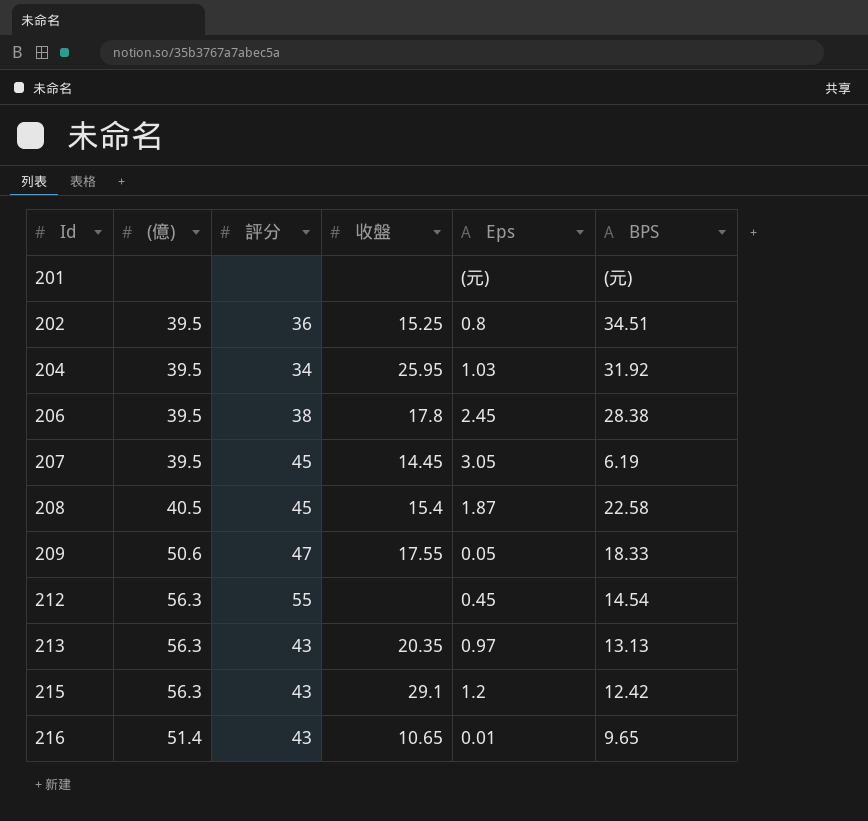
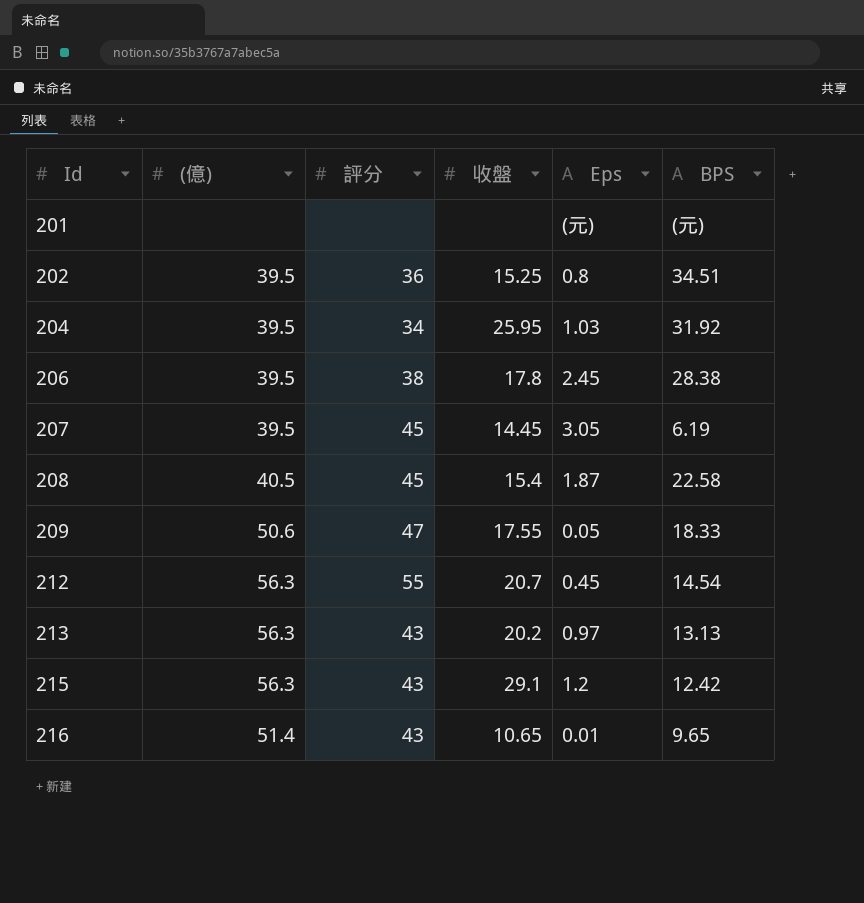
212 | 收盤: none -> 20.7
213 | 收盤: 20.35 -> 20.2

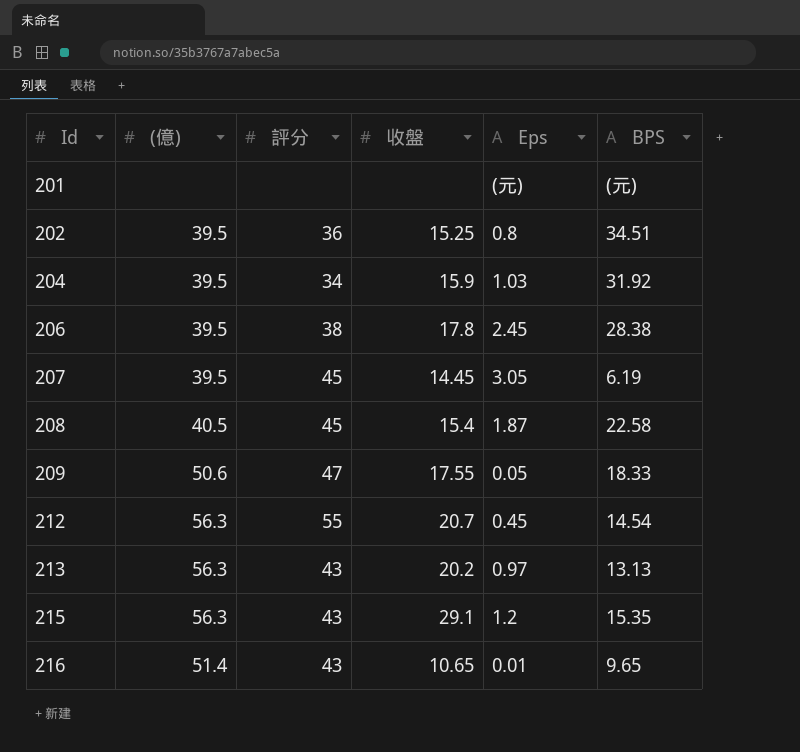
204 | 收盤: 25.95 -> 15.9
215 | BPS: 12.42 -> 15.35

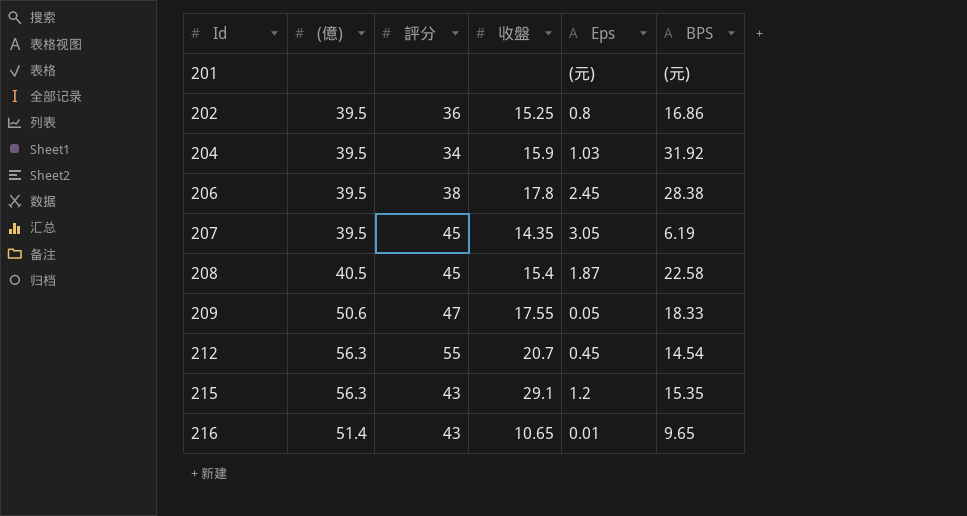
row 213: 56.3 | 43 | 20.2 | 0.97 | 13.13 -> none
202 | BPS: 34.51 -> 16.86
207 | 收盤: 14.45 -> 14.35

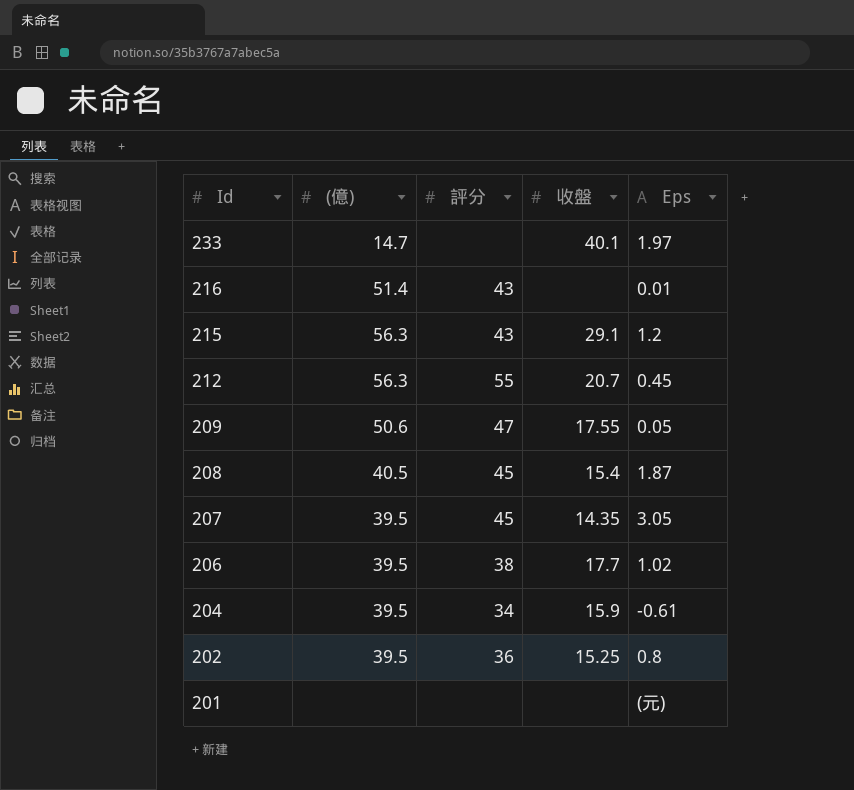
row order: Id ascending -> Id descending
column BPS | position: 6 -> none
row 233: none -> 14.7 | none | 40.1 | 1.97
216 | 收盤: 10.65 -> none
206 | 收盤: 17.8 -> 17.7
206 | Eps: 2.45 -> 1.02
204 | Eps: 1.03 -> -0.61

